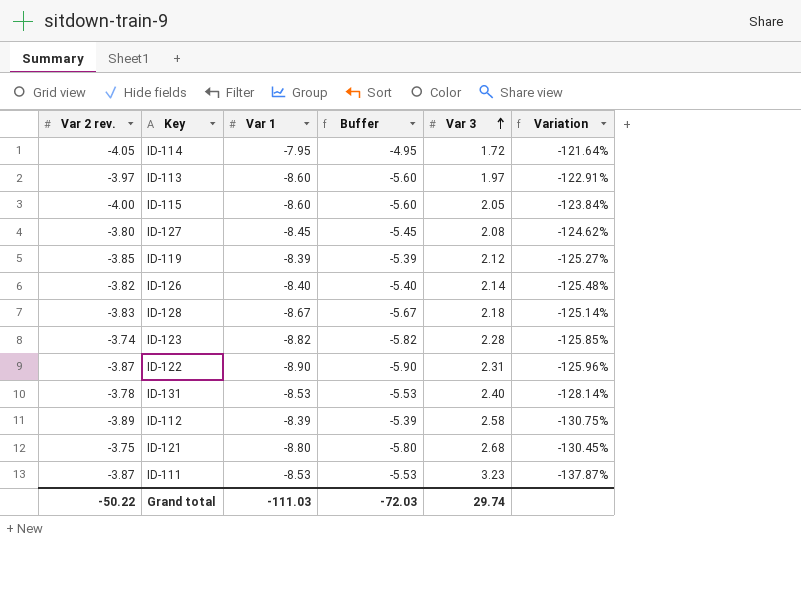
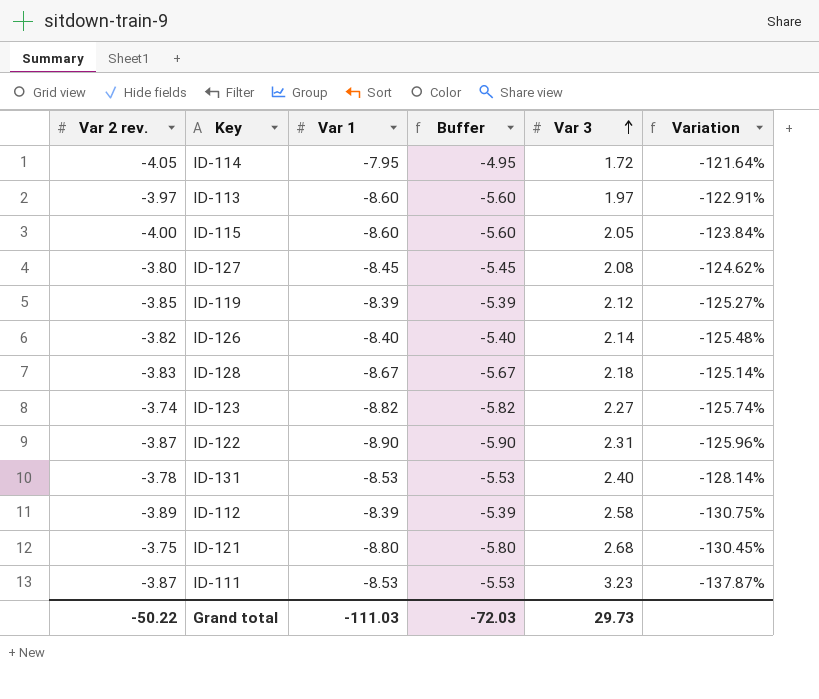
ID-123 | Var 3: 2.28 -> 2.27
ID-123 | Variation: -125.85% -> -125.74%
Grand total | Var 3: 29.74 -> 29.73

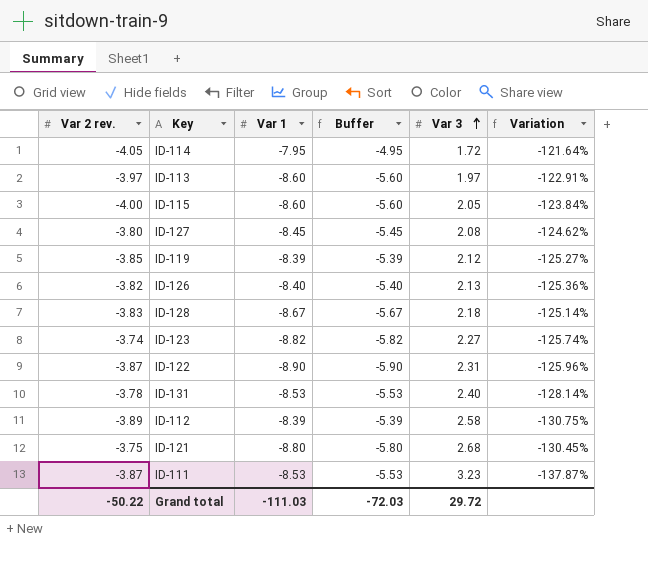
ID-126 | Var 3: 2.14 -> 2.13
ID-126 | Variation: -125.48% -> -125.36%
Grand total | Var 3: 29.73 -> 29.72

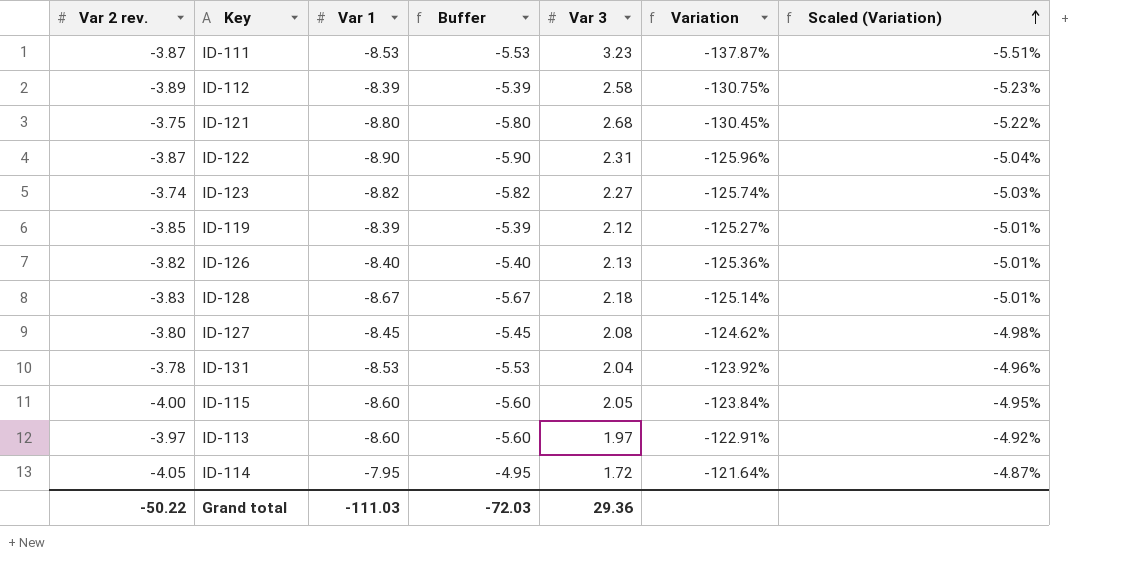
row order: Var 3 ascending -> Scaled (Variation) ascending
column Scaled (Variation) | formula: none -> [Variation] * 0.04
ID-131 | Var 3: 2.40 -> 2.04
ID-131 | Variation: -128.14% -> -123.92%
Grand total | Var 3: 29.72 -> 29.36

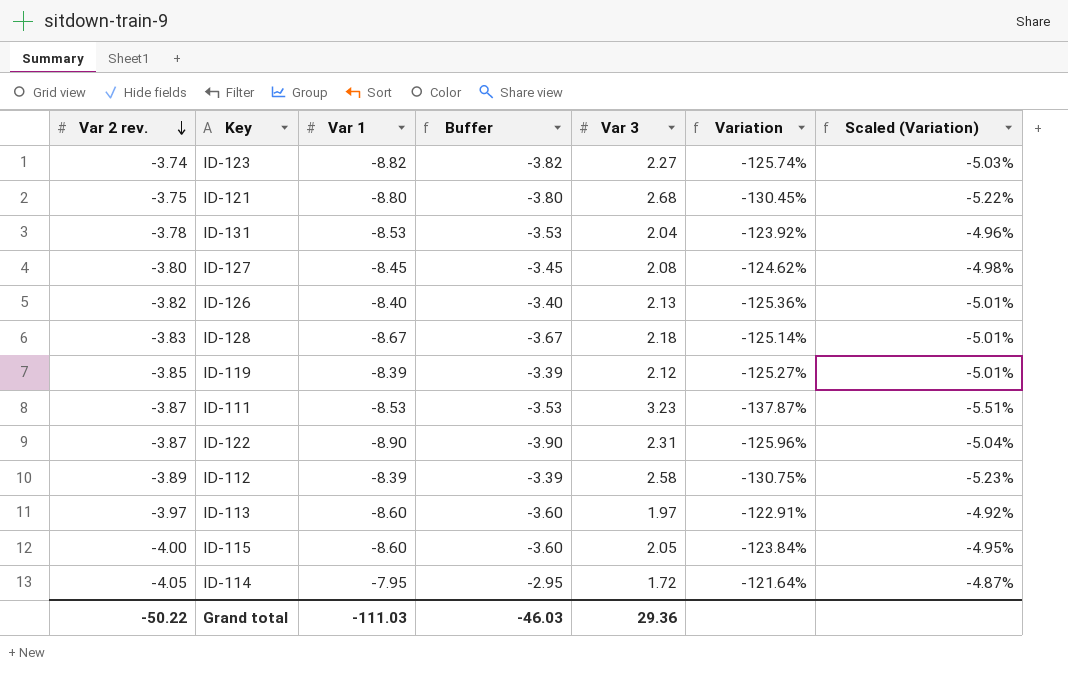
row order: Scaled (Variation) ascending -> Var 2 rev. descending
column Buffer | formula: [Var 1] + 3 -> [Var 1] + 5
Grand total | Buffer: -72.03 -> -46.03

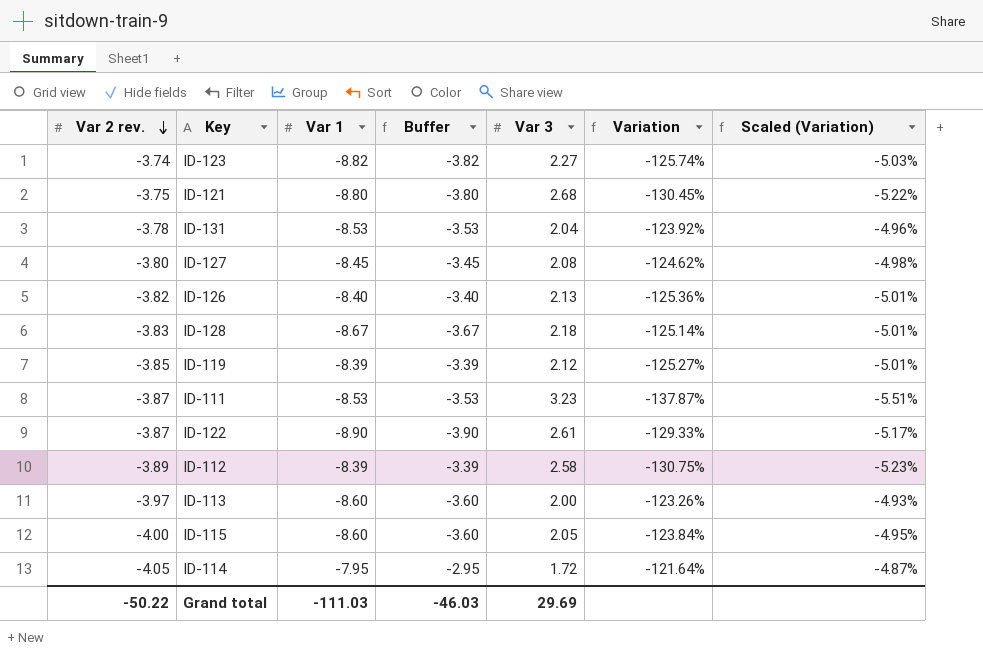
ID-122 | Var 3: 2.31 -> 2.61
ID-122 | Variation: -125.96% -> -129.33%
ID-122 | Scaled (Variation): -5.04% -> -5.17%
ID-113 | Var 3: 1.97 -> 2.00
ID-113 | Variation: -122.91% -> -123.26%
ID-113 | Scaled (Variation): -4.92% -> -4.93%
Grand total | Var 3: 29.36 -> 29.69

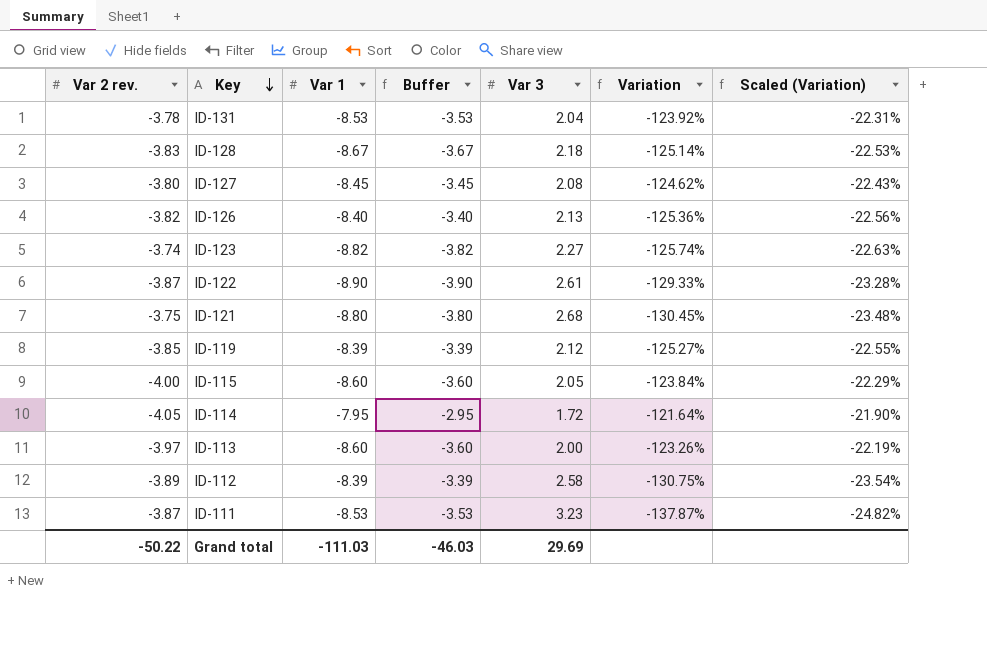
row order: Var 2 rev. descending -> Key descending
column Scaled (Variation) | formula: [Variation] * 0.04 -> [Variation] * 0.18

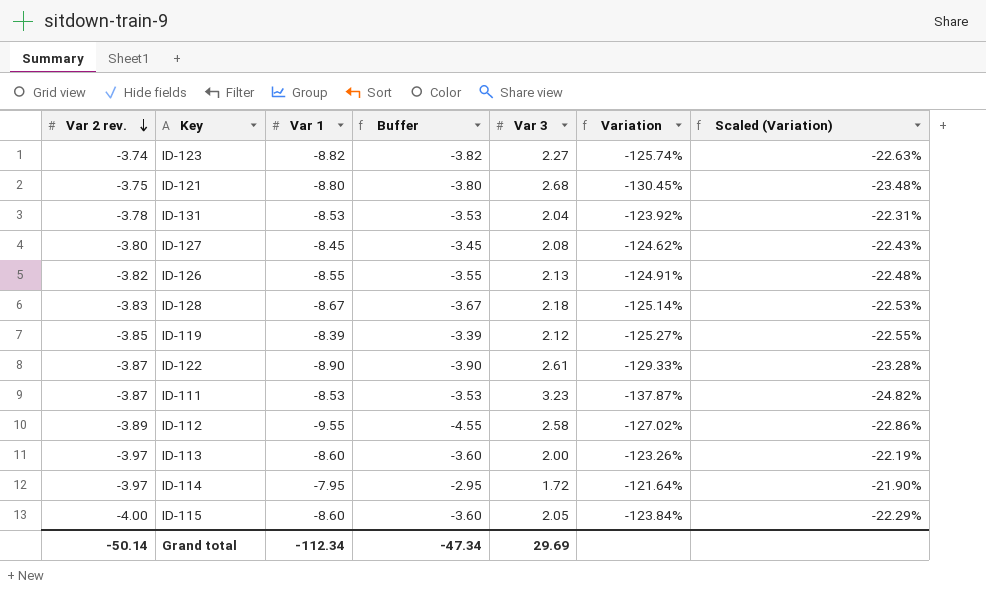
row order: Key descending -> Var 2 rev. descending
ID-126 | Var 1: -8.40 -> -8.55
ID-126 | Buffer: -3.40 -> -3.55
ID-126 | Variation: -125.36% -> -124.91%
ID-126 | Scaled (Variation): -22.56% -> -22.48%
ID-112 | Var 1: -8.39 -> -9.55
ID-112 | Buffer: -3.39 -> -4.55
ID-112 | Variation: -130.75% -> -127.02%
ID-112 | Scaled (Variation): -23.54% -> -22.86%
ID-114 | Var 2 rev.: -4.05 -> -3.97
Grand total | Var 2 rev.: -50.22 -> -50.14
Grand total | Var 1: -111.03 -> -112.34
Grand total | Buffer: -46.03 -> -47.34

